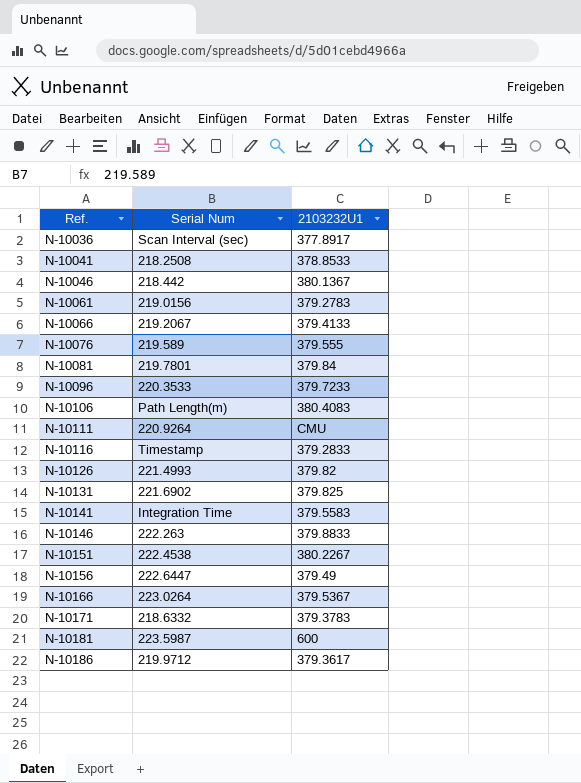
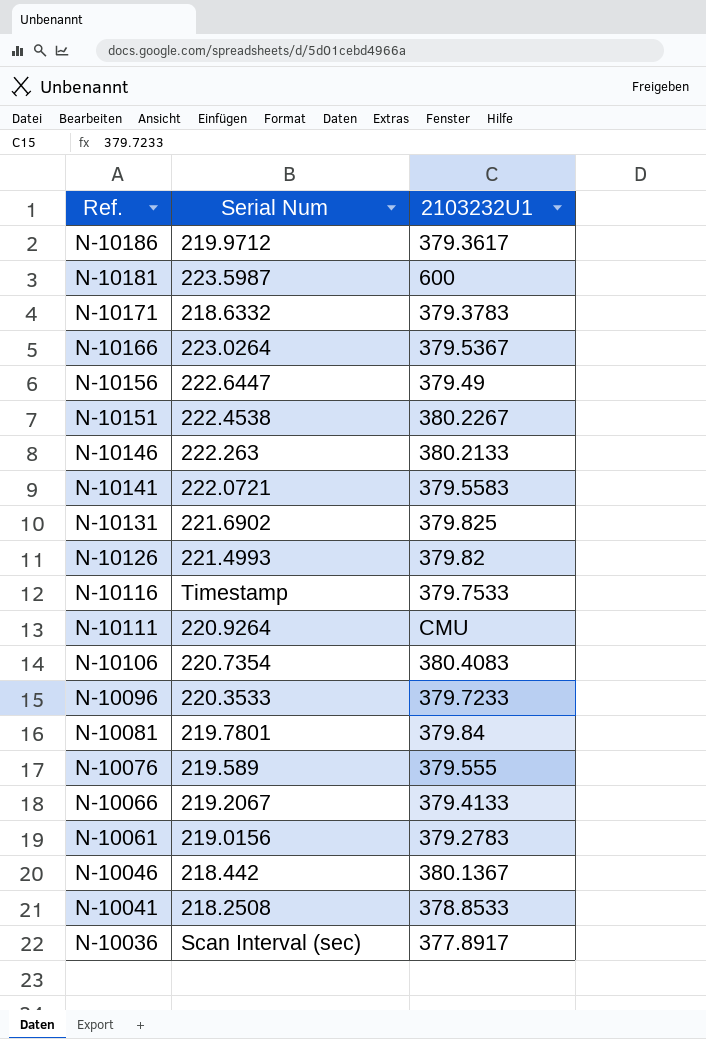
row order: Ref. ascending -> Ref. descending
N-10146 | 2103232U1: 379.8833 -> 380.2133
N-10141 | Serial Num: Integration Time -> 222.0721
N-10116 | 2103232U1: 379.2833 -> 379.7533
N-10106 | Serial Num: Path Length(m) -> 220.7354

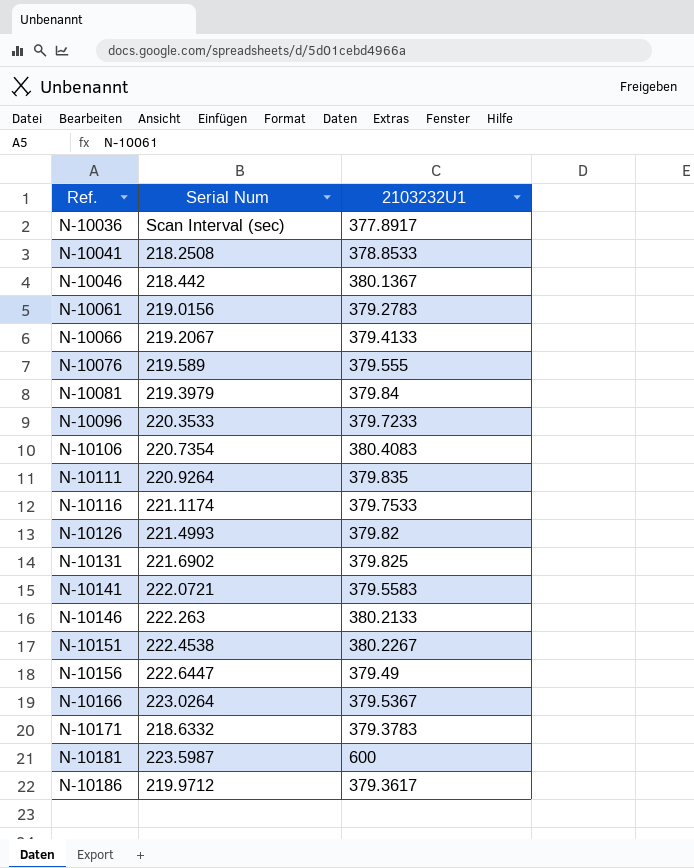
row order: Ref. descending -> Ref. ascending
N-10081 | Serial Num: 219.7801 -> 219.3979
N-10111 | 2103232U1: CMU -> 379.835
N-10116 | Serial Num: Timestamp -> 221.1174

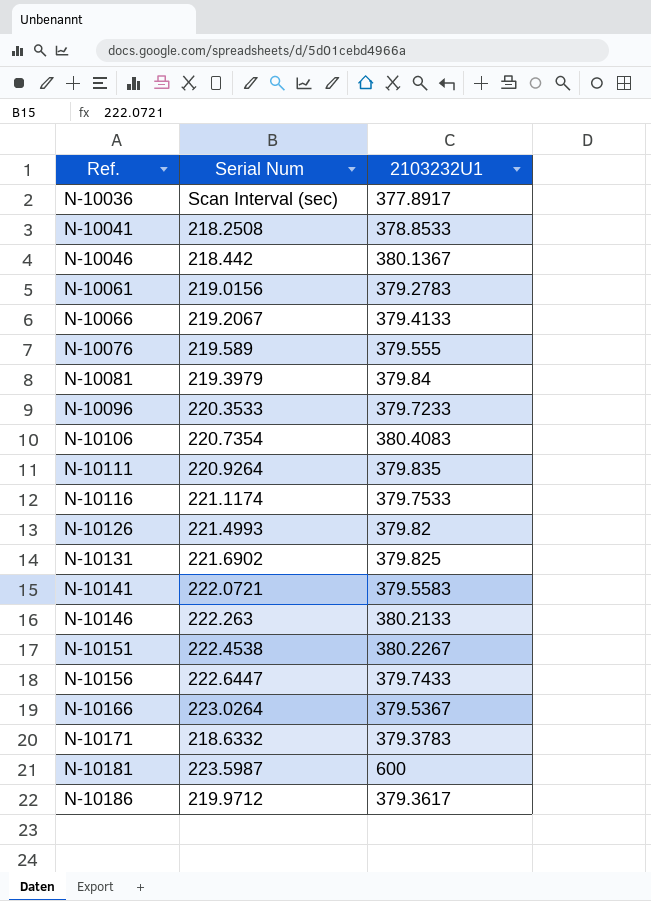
N-10156 | 2103232U1: 379.49 -> 379.7433

